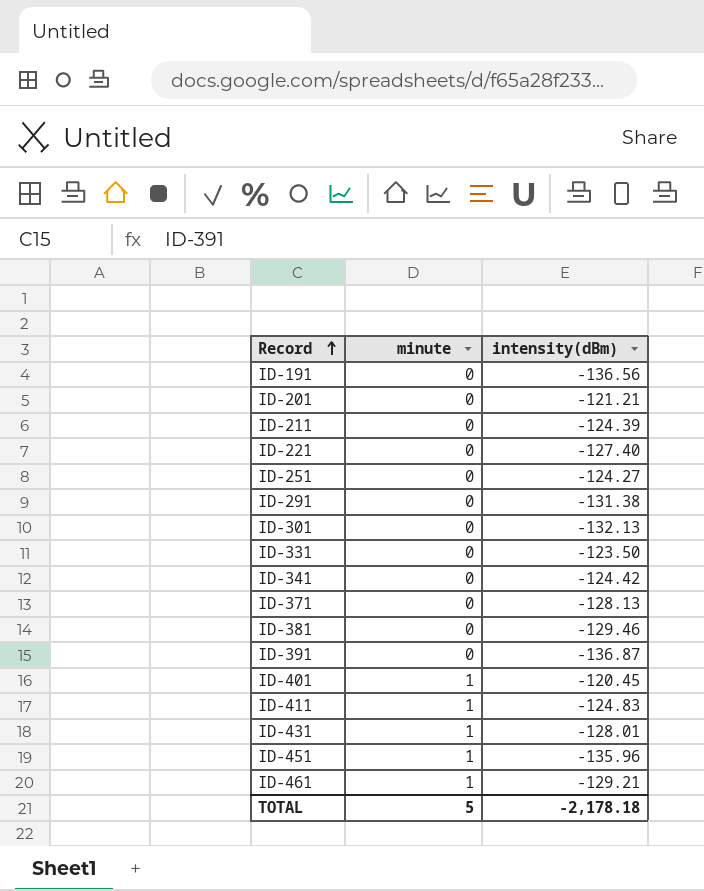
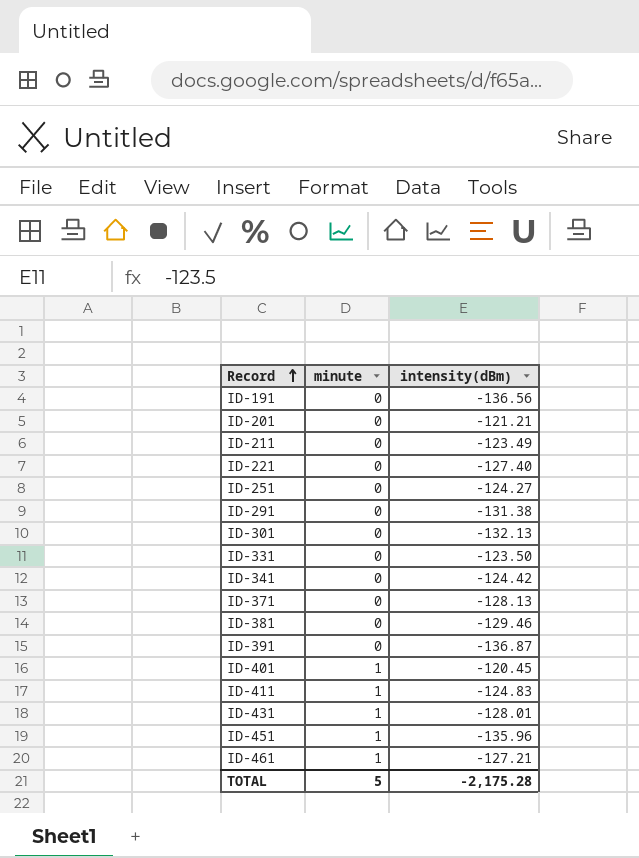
ID-211 | intensity(dBm): -124.39 -> -123.49
ID-461 | intensity(dBm): -129.21 -> -127.21
TOTAL | intensity(dBm): -2,178.18 -> -2,175.28

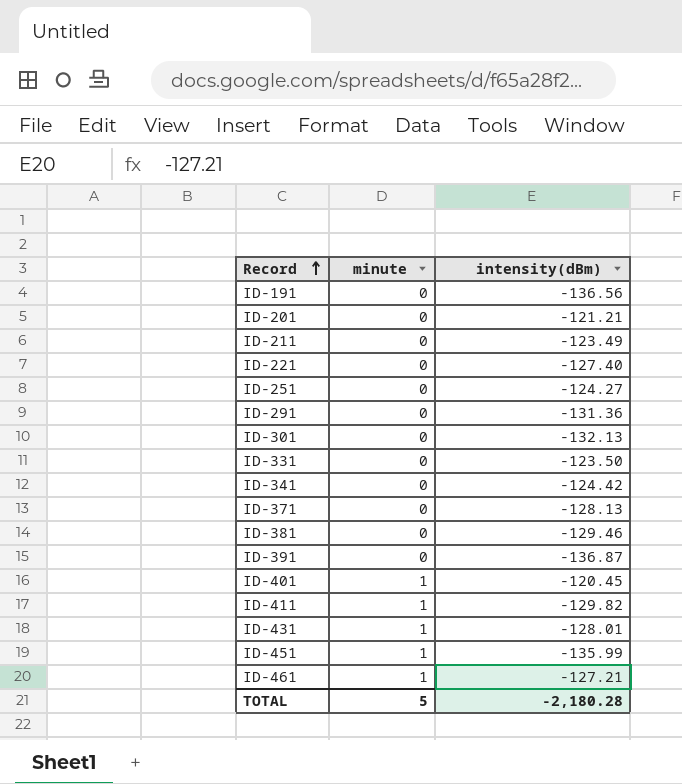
ID-291 | intensity(dBm): -131.38 -> -131.36
ID-411 | intensity(dBm): -124.83 -> -129.82
ID-451 | intensity(dBm): -135.96 -> -135.99
TOTAL | intensity(dBm): -2,175.28 -> -2,180.28

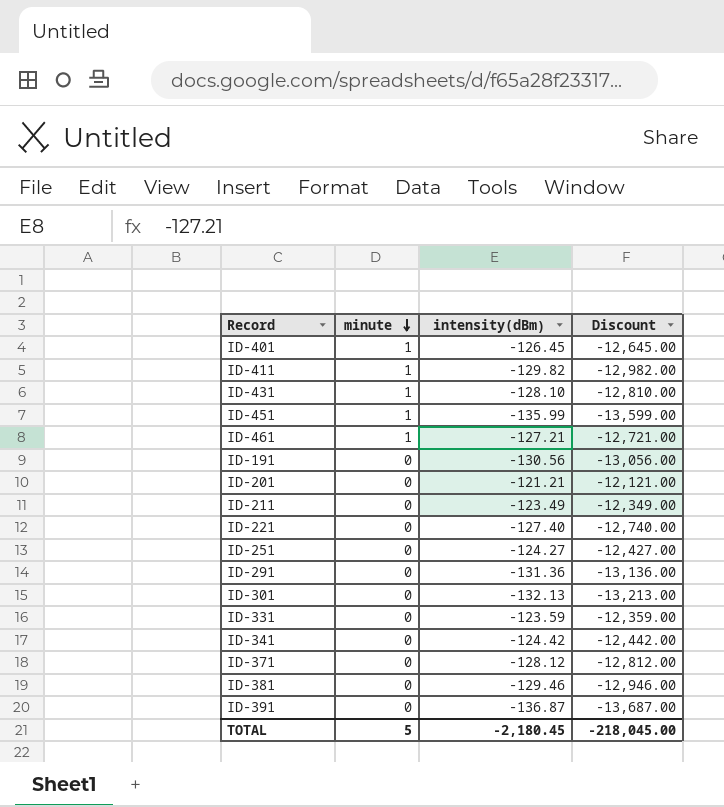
row order: Record ascending -> minute descending
column Discount | formula: none -> [intensity(dBm)] * 100
ID-401 | intensity(dBm): -120.45 -> -126.45
ID-431 | intensity(dBm): -128.01 -> -128.10
ID-191 | intensity(dBm): -136.56 -> -130.56
ID-331 | intensity(dBm): -123.50 -> -123.59
ID-371 | intensity(dBm): -128.13 -> -128.12
TOTAL | intensity(dBm): -2,180.28 -> -2,180.45

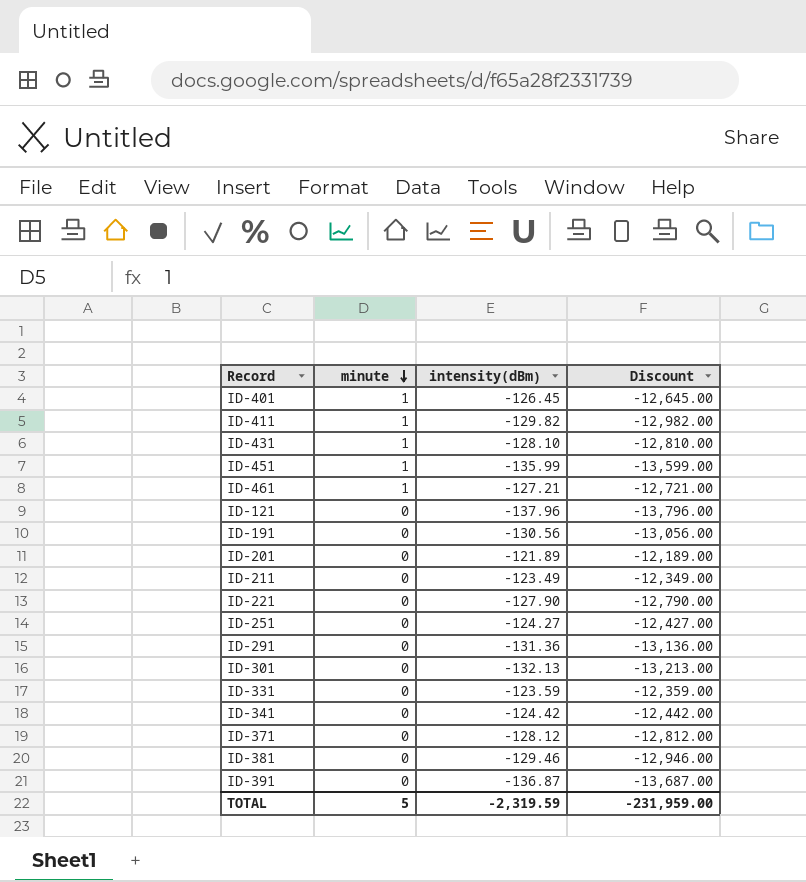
row ID-121: none -> 0 | -137.96 | -13,796.00
ID-201 | intensity(dBm): -121.21 -> -121.89
ID-201 | Discount: -12,121.00 -> -12,189.00
ID-221 | intensity(dBm): -127.40 -> -127.90
ID-221 | Discount: -12,740.00 -> -12,790.00
TOTAL | intensity(dBm): -2,180.45 -> -2,319.59
TOTAL | Discount: -218,045.00 -> -231,959.00

